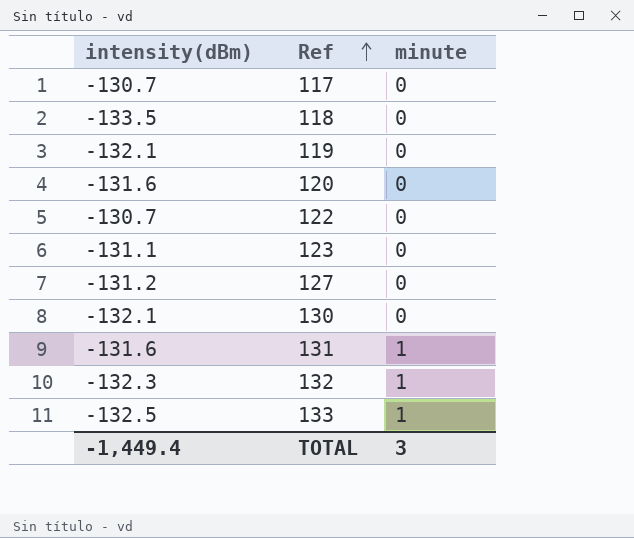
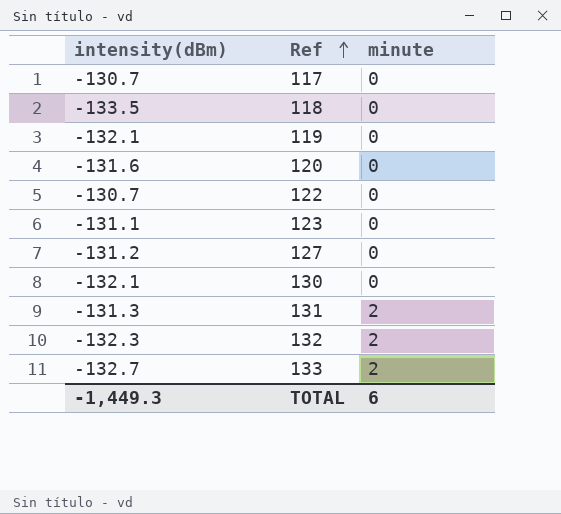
131 | intensity(dBm): -131.6 -> -131.3
131 | minute: 1 -> 2
132 | minute: 1 -> 2
133 | intensity(dBm): -132.5 -> -132.7
133 | minute: 1 -> 2
TOTAL | intensity(dBm): -1,449.4 -> -1,449.3
TOTAL | minute: 3 -> 6

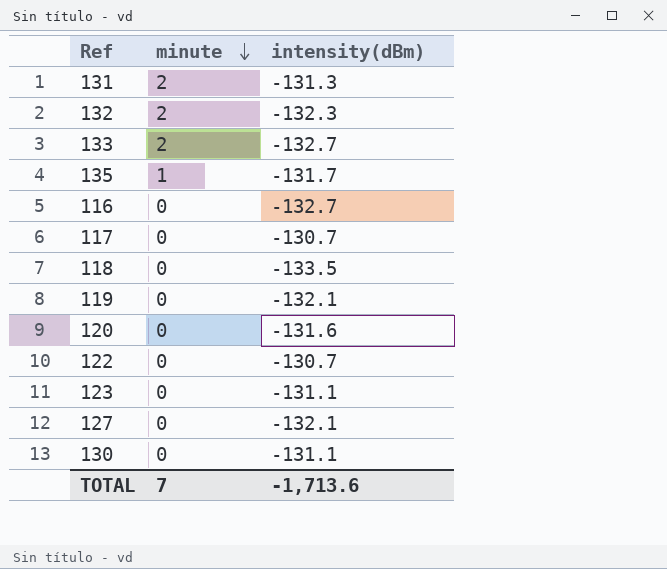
row order: Ref ascending -> minute descending
column intensity(dBm) | position: 1 -> 3
row 135: none -> 1 | -131.7
row 116: none -> 0 | -132.7
127 | intensity(dBm): -131.2 -> -132.1
130 | intensity(dBm): -132.1 -> -131.1
TOTAL | minute: 6 -> 7
TOTAL | intensity(dBm): -1,449.3 -> -1,713.6

